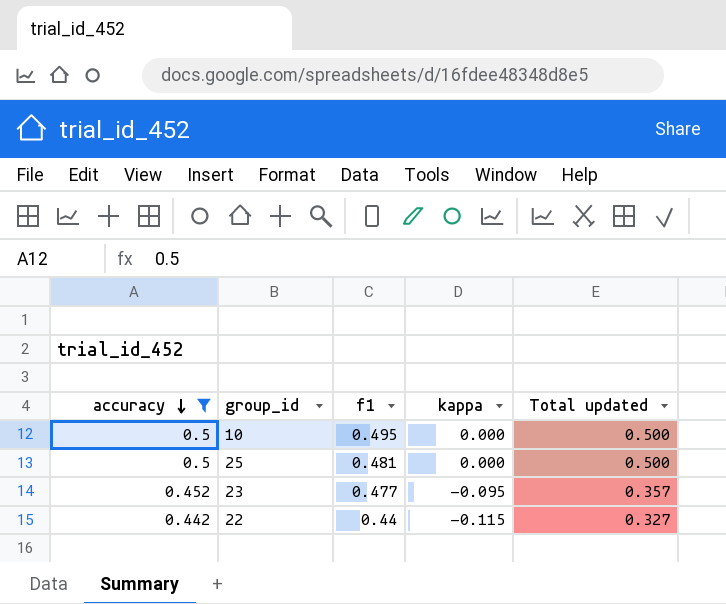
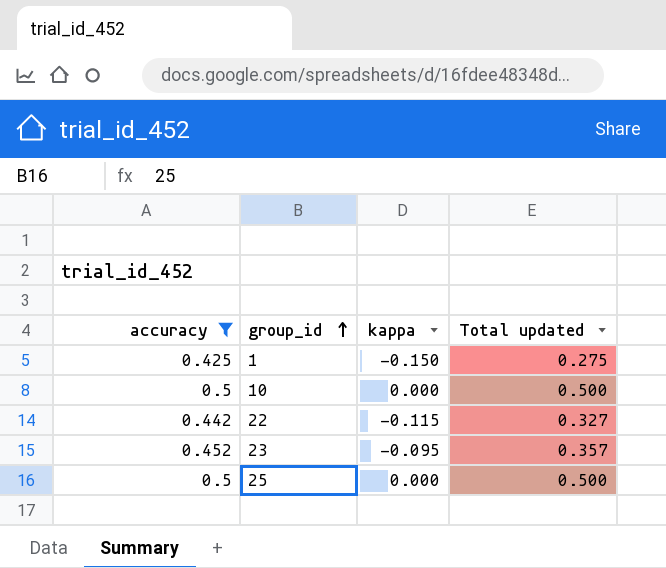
row order: accuracy descending -> group_id ascending
column f1 | position: 3 -> none
row 1: none -> 0.425 | -0.150 | 0.275

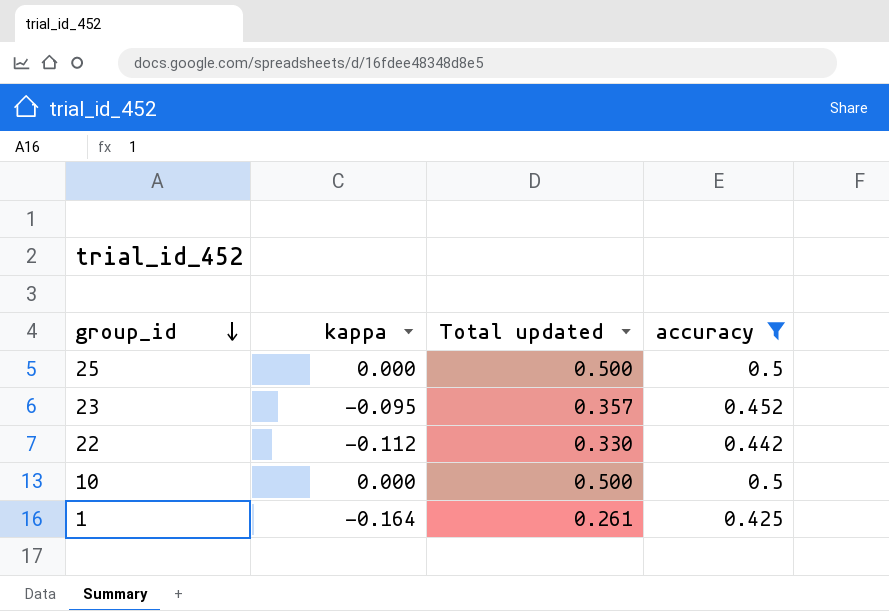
row order: group_id ascending -> group_id descending
column accuracy | position: 1 -> 4
22 | kappa: -0.115 -> -0.112
22 | Total updated: 0.327 -> 0.330
1 | kappa: -0.150 -> -0.164
1 | Total updated: 0.275 -> 0.261

